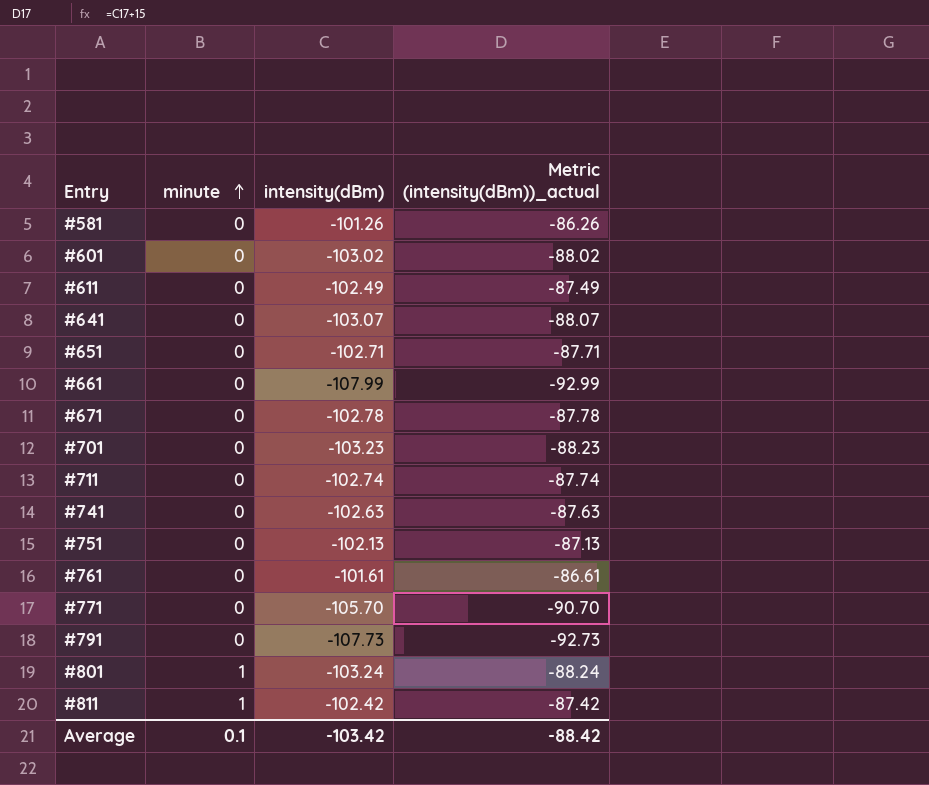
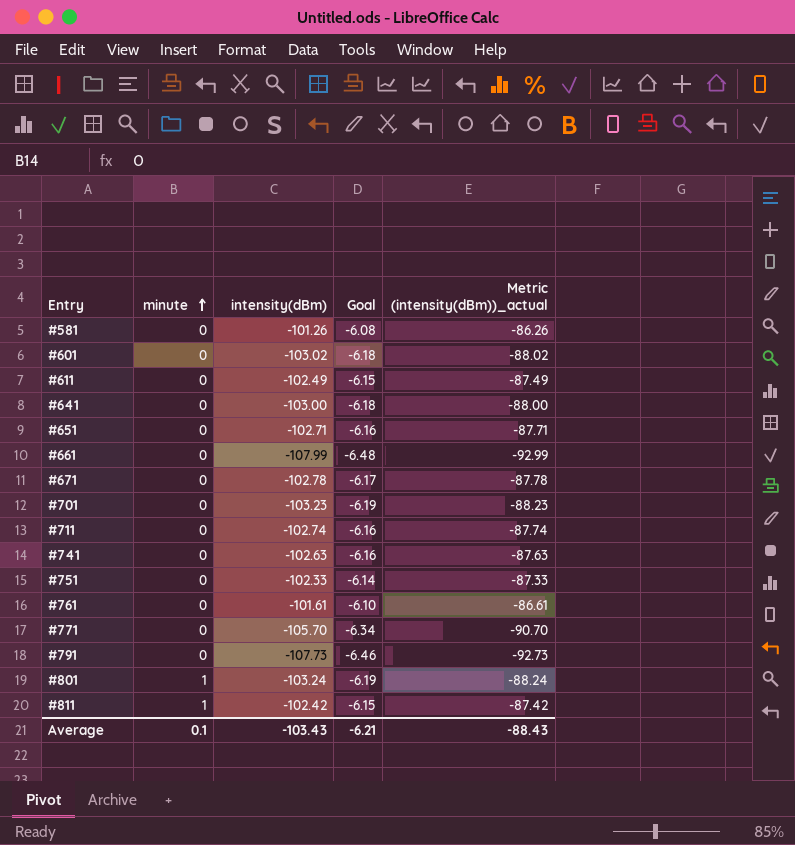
column Goal | formula: none -> [intensity(dBm)] * 0.06
#641 | intensity(dBm): -103.07 -> -103.00
#641 | Metric (intensity(dBm))_actual: -88.07 -> -88.00
#751 | intensity(dBm): -102.13 -> -102.33
#751 | Metric (intensity(dBm))_actual: -87.13 -> -87.33
Average | intensity(dBm): -103.42 -> -103.43
Average | Metric (intensity(dBm))_actual: -88.42 -> -88.43

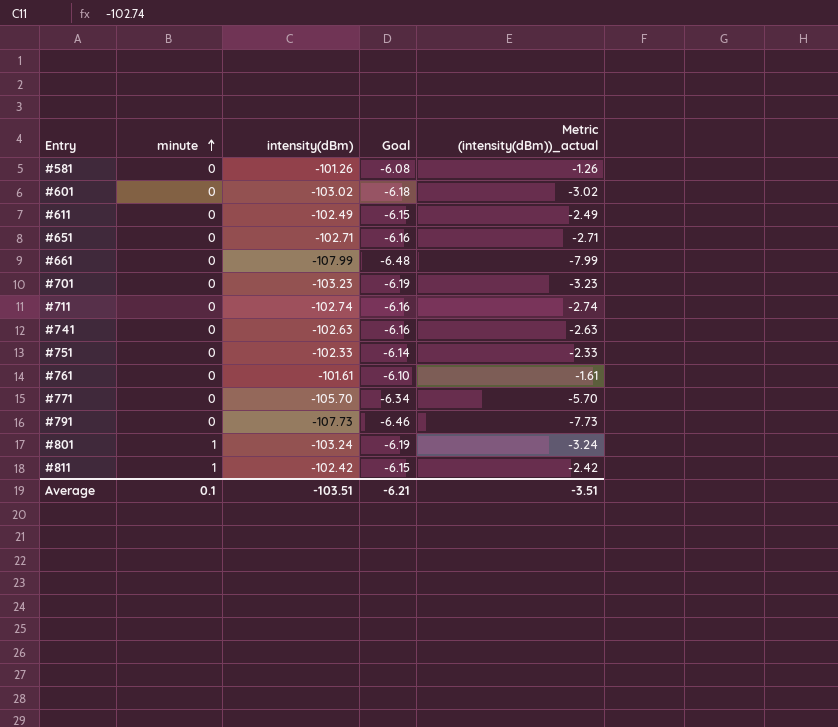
column Metric (intensity(dBm))_actual | formula: [intensity(dBm)] + 15 -> [intensity(dBm)] + 100
row #641: 0 | -103.00 | -6.18 | -88.00 -> none
row #671: 0 | -102.78 | -6.17 | -87.78 -> none
Average | intensity(dBm): -103.43 -> -103.51
Average | Metric (intensity(dBm))_actual: -88.43 -> -3.51

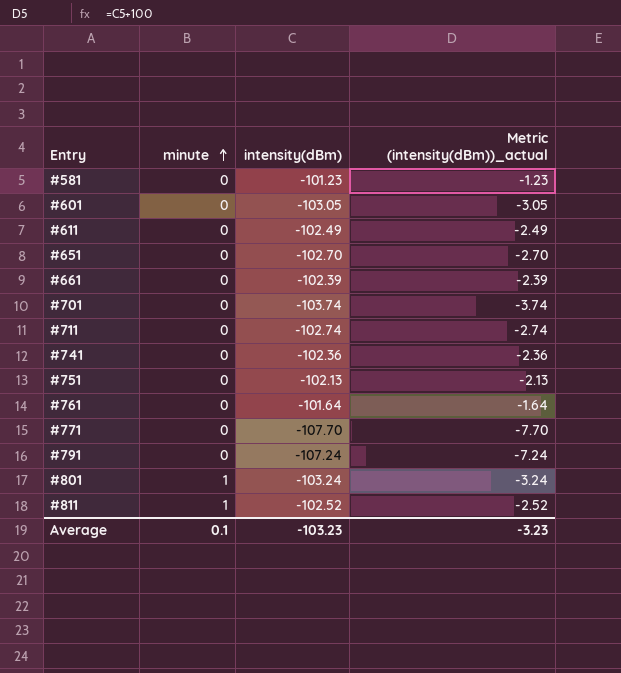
column Goal | formula: [intensity(dBm)] * 0.06 -> none
#581 | intensity(dBm): -101.26 -> -101.23
#581 | Metric (intensity(dBm))_actual: -1.26 -> -1.23
#601 | intensity(dBm): -103.02 -> -103.05
#601 | Metric (intensity(dBm))_actual: -3.02 -> -3.05
#651 | intensity(dBm): -102.71 -> -102.70
#651 | Metric (intensity(dBm))_actual: -2.71 -> -2.70
#661 | intensity(dBm): -107.99 -> -102.39
#661 | Metric (intensity(dBm))_actual: -7.99 -> -2.39
#701 | intensity(dBm): -103.23 -> -103.74
#701 | Metric (intensity(dBm))_actual: -3.23 -> -3.74
#741 | intensity(dBm): -102.63 -> -102.36
#741 | Metric (intensity(dBm))_actual: -2.63 -> -2.36
#751 | intensity(dBm): -102.33 -> -102.13
#751 | Metric (intensity(dBm))_actual: -2.33 -> -2.13
#761 | intensity(dBm): -101.61 -> -101.64
#761 | Metric (intensity(dBm))_actual: -1.61 -> -1.64
#771 | intensity(dBm): -105.70 -> -107.70
#771 | Metric (intensity(dBm))_actual: -5.70 -> -7.70
#791 | intensity(dBm): -107.73 -> -107.24
#791 | Metric (intensity(dBm))_actual: -7.73 -> -7.24
#811 | intensity(dBm): -102.42 -> -102.52
#811 | Metric (intensity(dBm))_actual: -2.42 -> -2.52
Average | intensity(dBm): -103.51 -> -103.23
Average | Metric (intensity(dBm))_actual: -3.51 -> -3.23

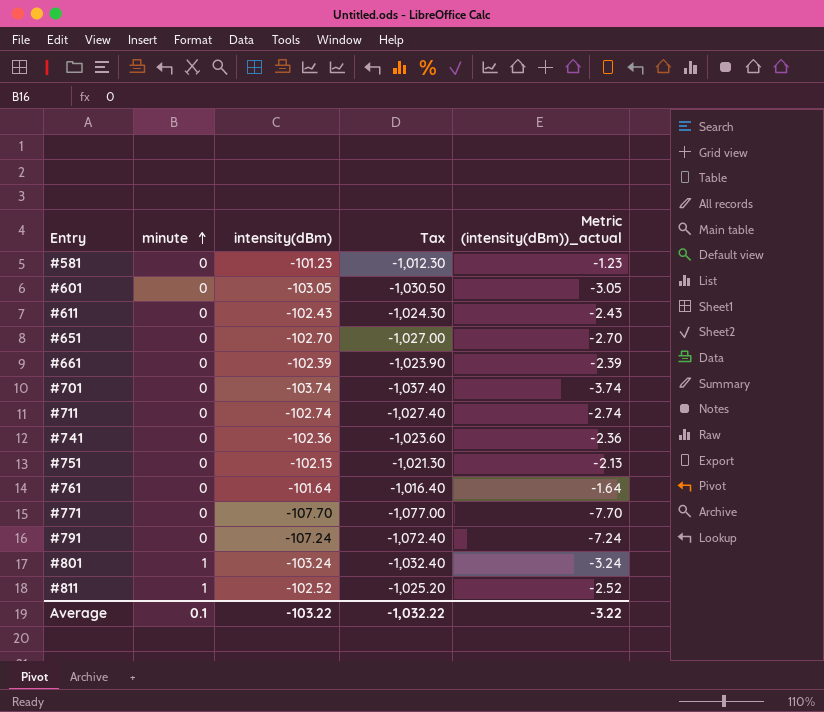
column Tax | formula: none -> [intensity(dBm)] * 10
#611 | intensity(dBm): -102.49 -> -102.43
#611 | Metric (intensity(dBm))_actual: -2.49 -> -2.43
Average | intensity(dBm): -103.23 -> -103.22
Average | Metric (intensity(dBm))_actual: -3.23 -> -3.22

